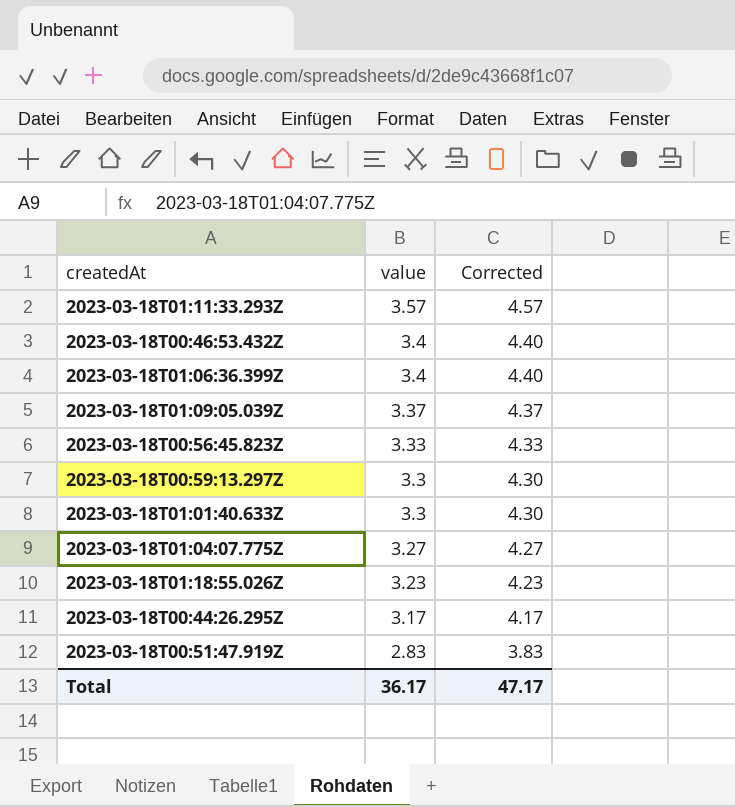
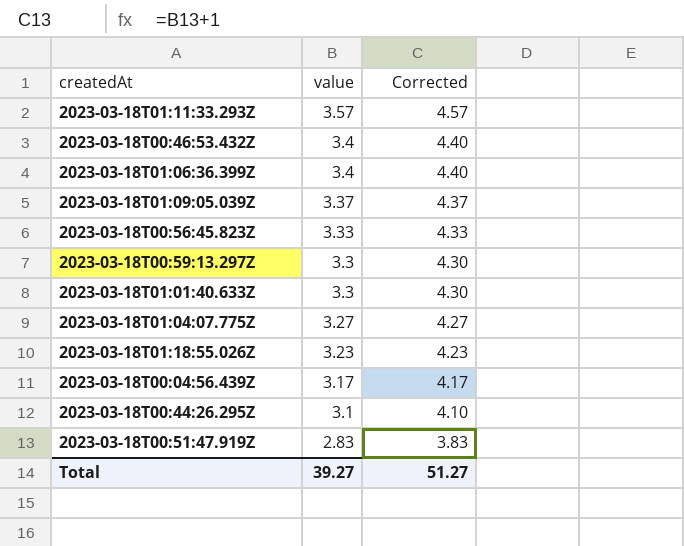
row 2023-03-18T00:04:56.439Z: none -> 3.17 | 4.17
2023-03-18T00:44:26.295Z | value: 3.17 -> 3.1
2023-03-18T00:44:26.295Z | Corrected: 4.17 -> 4.10
Total | value: 36.17 -> 39.27
Total | Corrected: 47.17 -> 51.27

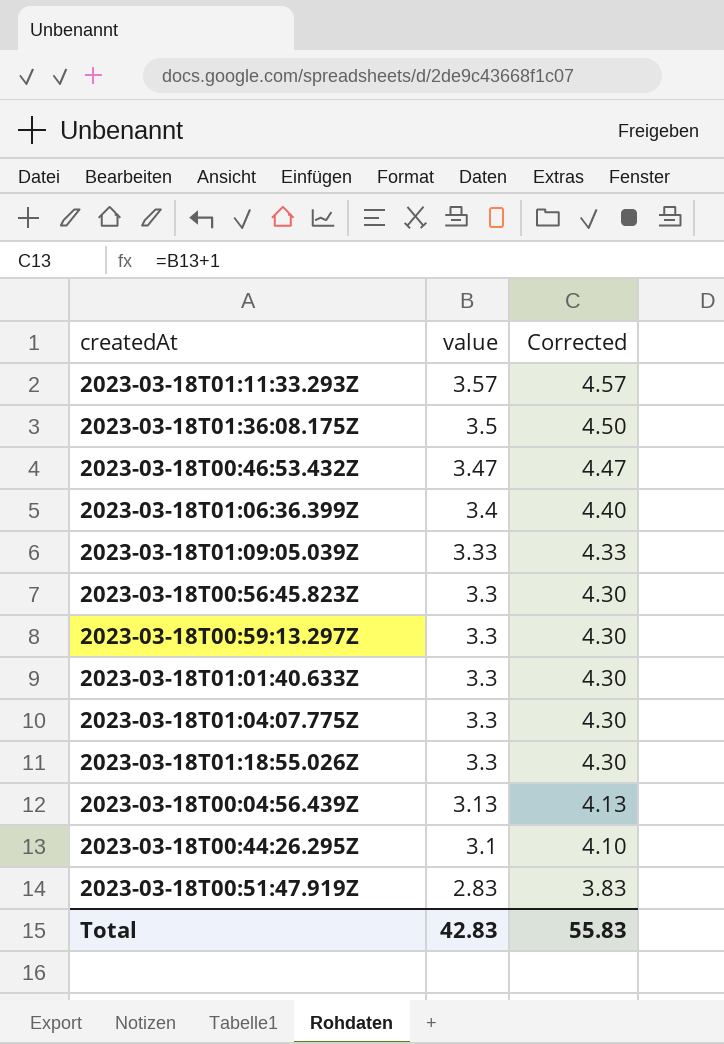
row 2023-03-18T01:36:08.175Z: none -> 3.5 | 4.50
2023-03-18T00:46:53.432Z | value: 3.4 -> 3.47
2023-03-18T00:46:53.432Z | Corrected: 4.40 -> 4.47
2023-03-18T01:09:05.039Z | value: 3.37 -> 3.33
2023-03-18T01:09:05.039Z | Corrected: 4.37 -> 4.33
2023-03-18T00:56:45.823Z | value: 3.33 -> 3.3
2023-03-18T00:56:45.823Z | Corrected: 4.33 -> 4.30
2023-03-18T01:04:07.775Z | value: 3.27 -> 3.3
2023-03-18T01:04:07.775Z | Corrected: 4.27 -> 4.30
2023-03-18T01:18:55.026Z | value: 3.23 -> 3.3
2023-03-18T01:18:55.026Z | Corrected: 4.23 -> 4.30
2023-03-18T00:04:56.439Z | value: 3.17 -> 3.13
2023-03-18T00:04:56.439Z | Corrected: 4.17 -> 4.13
Total | value: 39.27 -> 42.83
Total | Corrected: 51.27 -> 55.83

